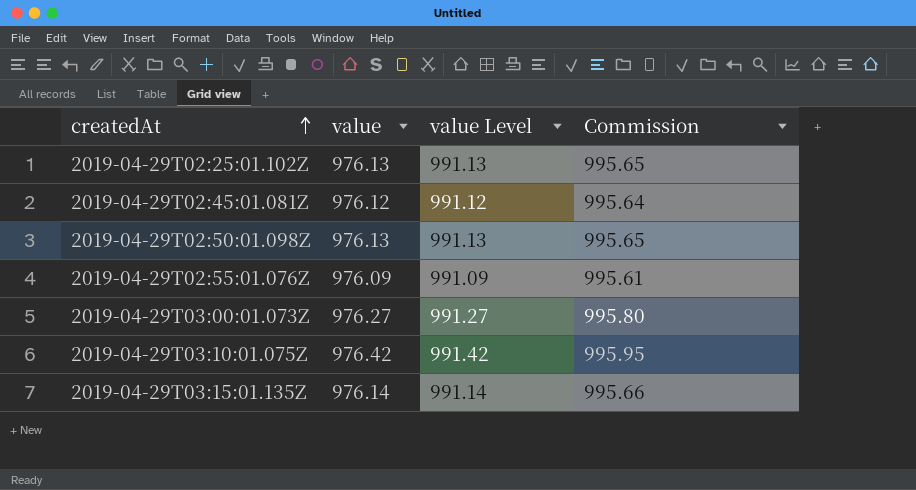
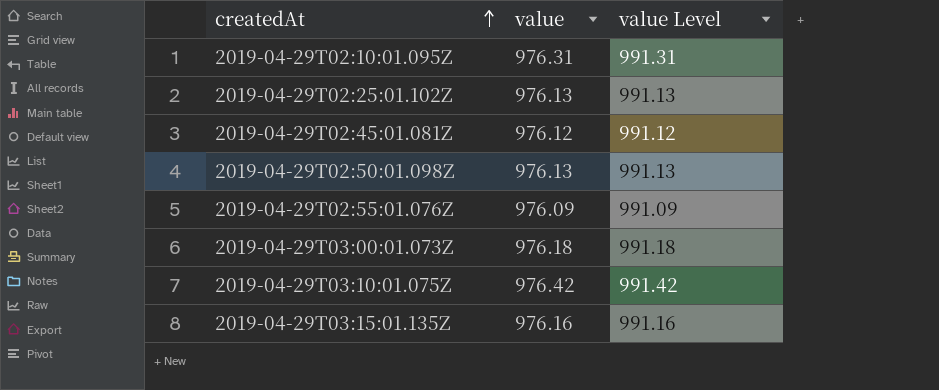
column Commission | formula: [value] * 1.02 -> none
row 2019-04-29T02:10:01.095Z: none -> 976.31 | 991.31
2019-04-29T03:00:01.073Z | value: 976.27 -> 976.18
2019-04-29T03:00:01.073Z | value Level: 991.27 -> 991.18
2019-04-29T03:15:01.135Z | value: 976.14 -> 976.16
2019-04-29T03:15:01.135Z | value Level: 991.14 -> 991.16

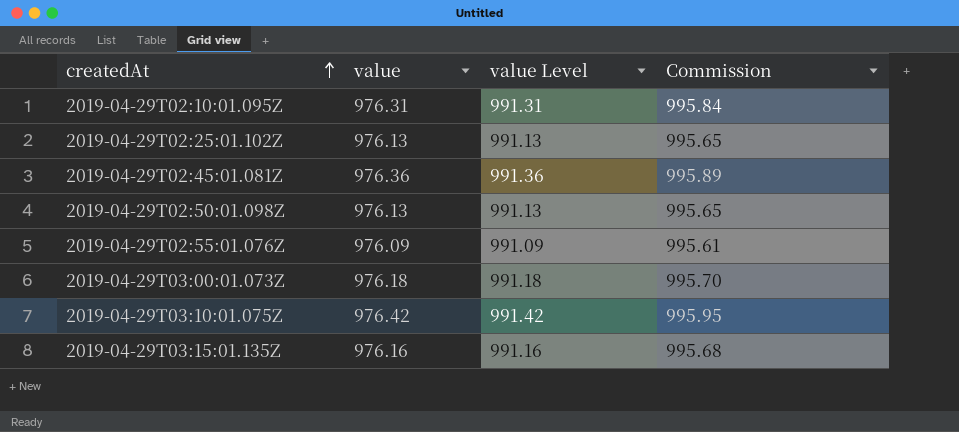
column Commission | formula: none -> [value] * 1.02
2019-04-29T02:45:01.081Z | value: 976.12 -> 976.36
2019-04-29T02:45:01.081Z | value Level: 991.12 -> 991.36

